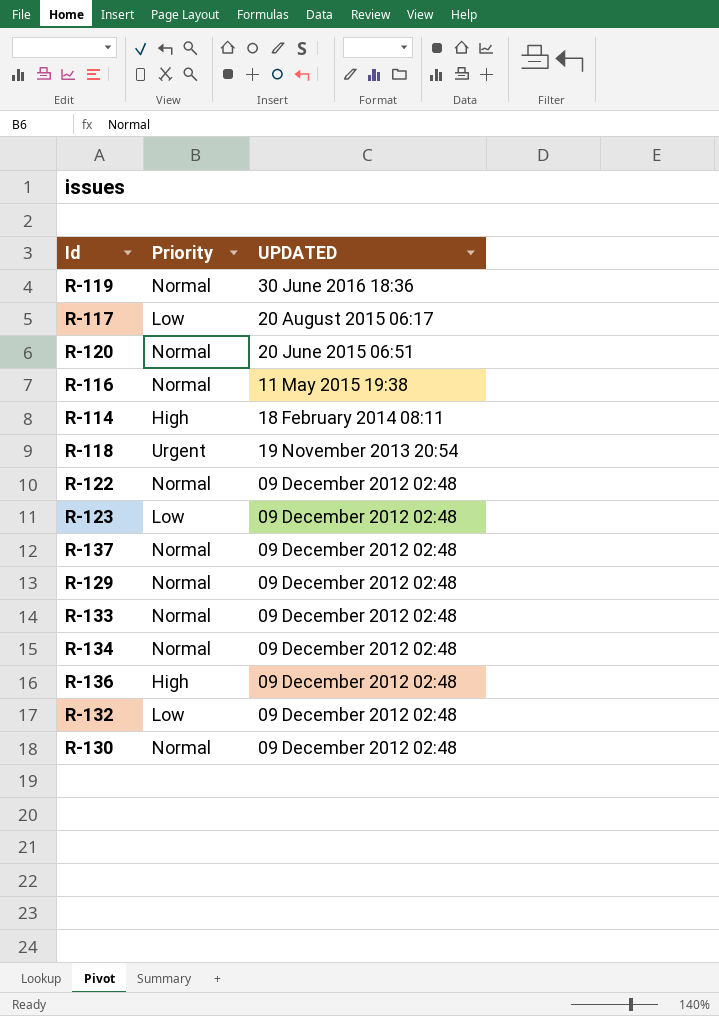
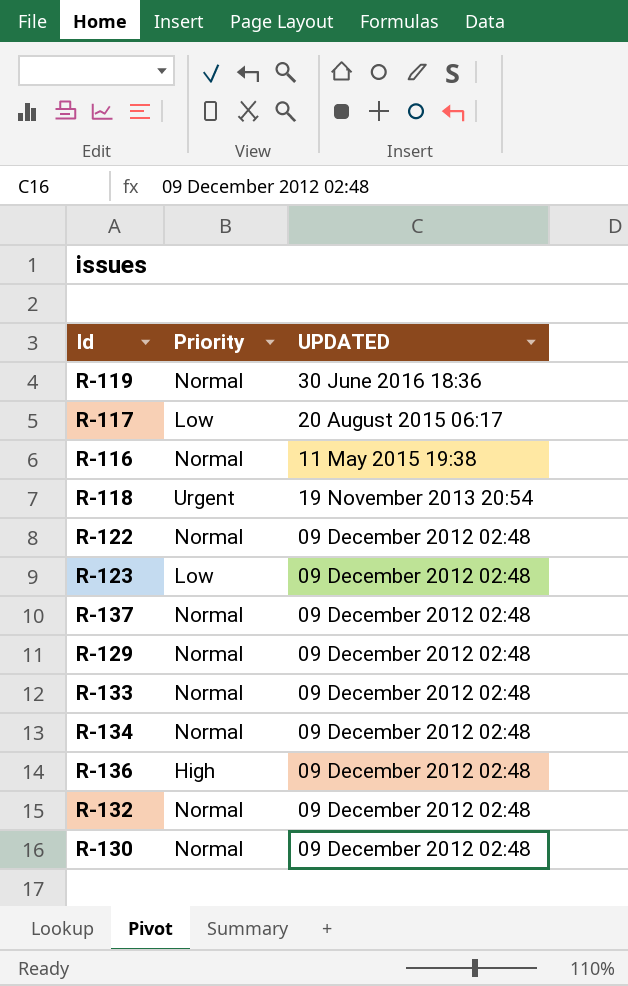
row R-120: Normal | 20 June 2015 06:51 -> none
row R-114: High | 18 February 2014 08:11 -> none
R-132 | Priority: Low -> Normal

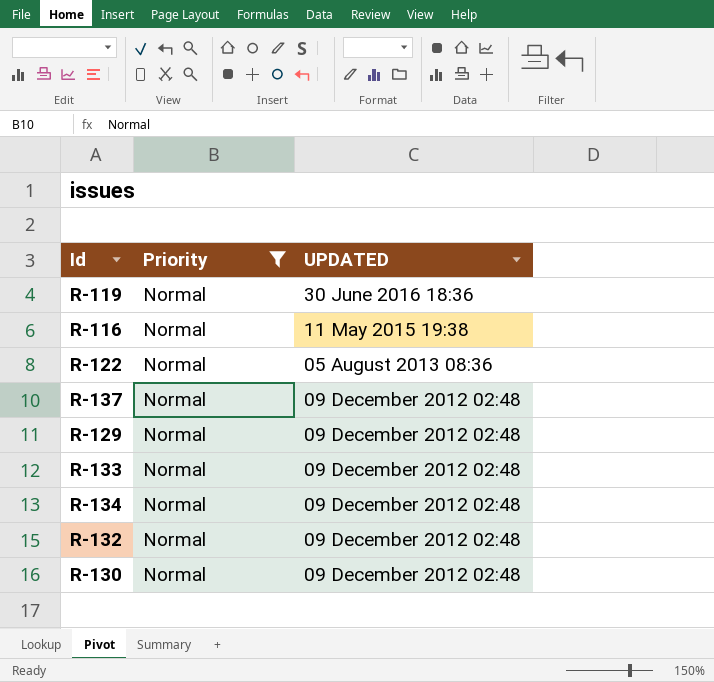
filter: none -> Priority = Normal
R-122 | UPDATED: 09 December 2012 02:48 -> 05 August 2013 08:36

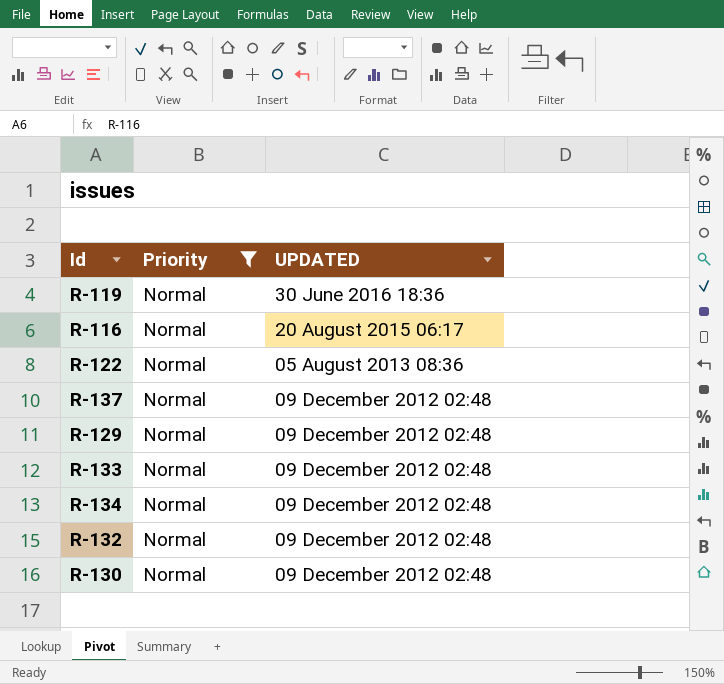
R-116 | UPDATED: 11 May 2015 19:38 -> 20 August 2015 06:17

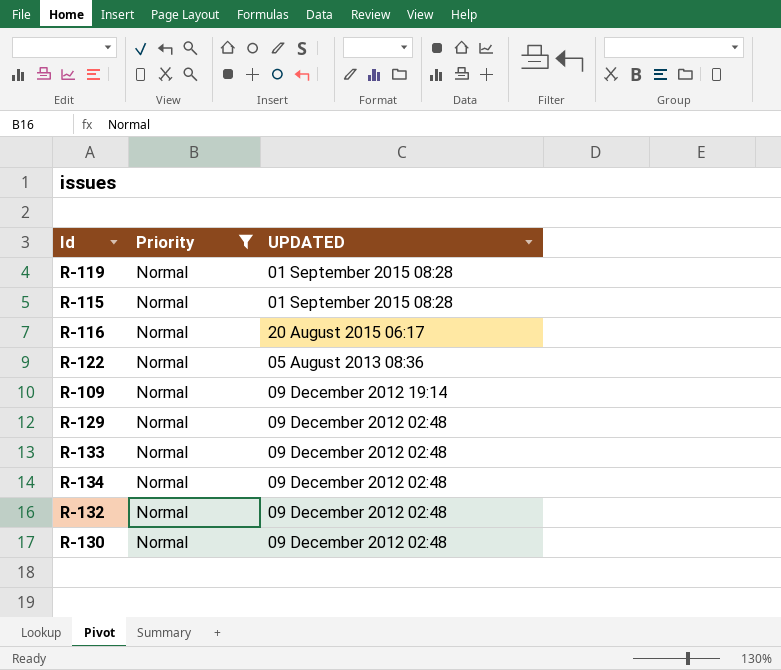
row R-137: Normal | 09 December 2012 02:48 -> none
R-119 | UPDATED: 30 June 2016 18:36 -> 01 September 2015 08:28
row R-115: none -> Normal | 01 September 2015 08:28
row R-109: none -> Normal | 09 December 2012 19:14

